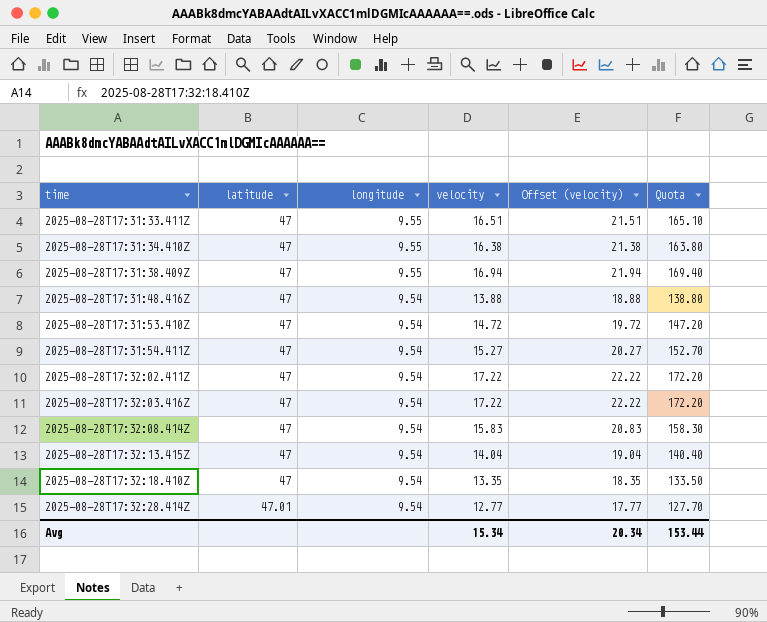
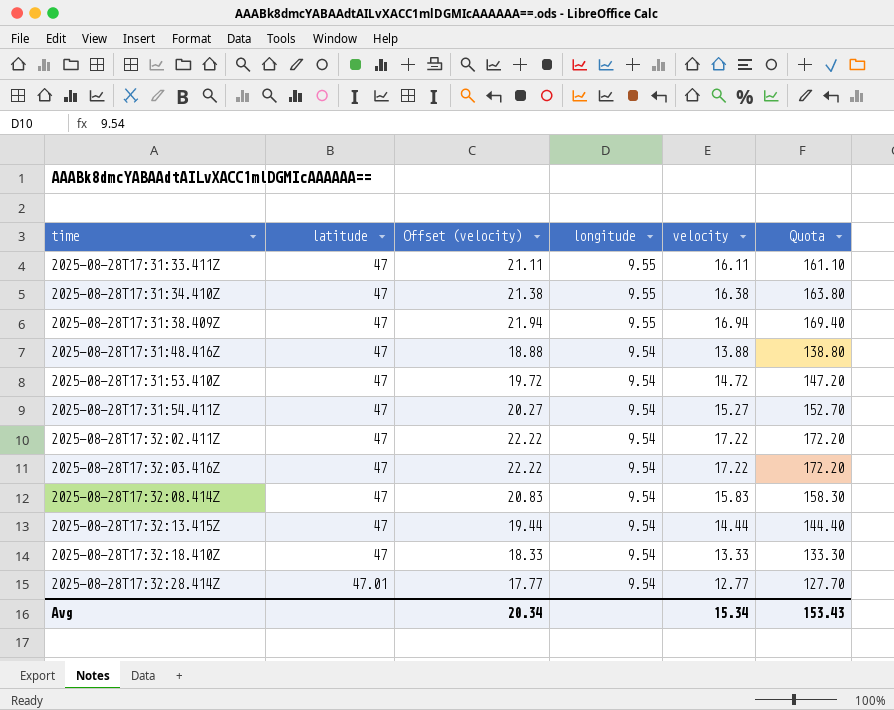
column Offset (velocity) | position: 5 -> 3
2025-08-28T17:31:33.411Z | Offset (velocity): 21.51 -> 21.11
2025-08-28T17:31:33.411Z | velocity: 16.51 -> 16.11
2025-08-28T17:31:33.411Z | Quota: 165.10 -> 161.10
2025-08-28T17:32:13.415Z | Offset (velocity): 19.04 -> 19.44
2025-08-28T17:32:13.415Z | velocity: 14.04 -> 14.44
2025-08-28T17:32:13.415Z | Quota: 140.40 -> 144.40
2025-08-28T17:32:18.410Z | Offset (velocity): 18.35 -> 18.33
2025-08-28T17:32:18.410Z | velocity: 13.35 -> 13.33
2025-08-28T17:32:18.410Z | Quota: 133.50 -> 133.30
Avg | Quota: 153.44 -> 153.43

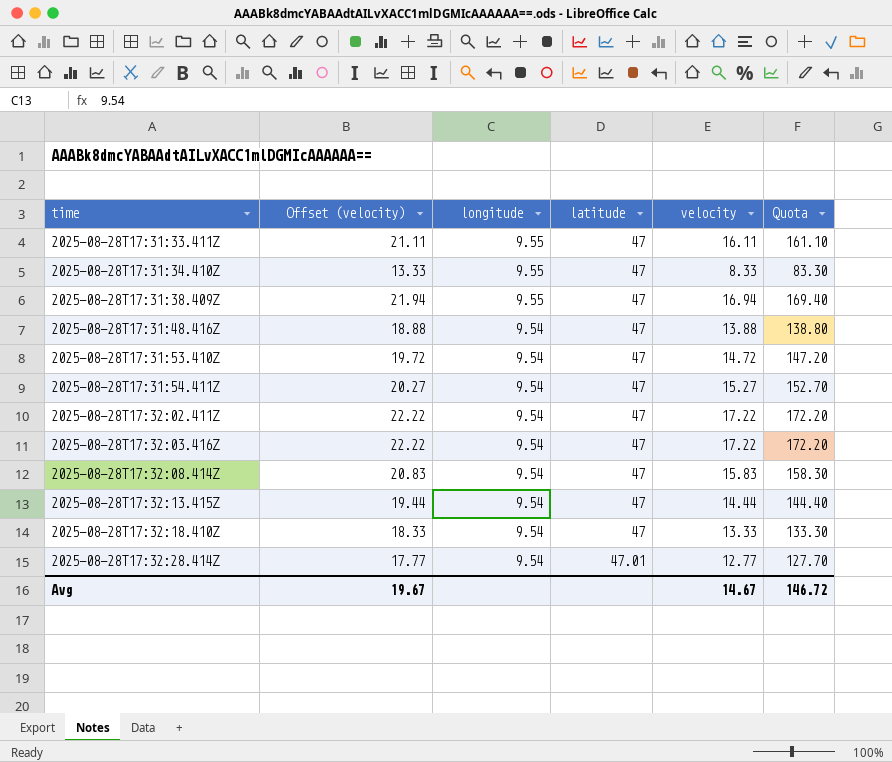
column latitude | position: 2 -> 4
2025-08-28T17:31:34.410Z | Offset (velocity): 21.38 -> 13.33
2025-08-28T17:31:34.410Z | velocity: 16.38 -> 8.33
2025-08-28T17:31:34.410Z | Quota: 163.80 -> 83.30
Avg | Offset (velocity): 20.34 -> 19.67
Avg | velocity: 15.34 -> 14.67
Avg | Quota: 153.43 -> 146.72

